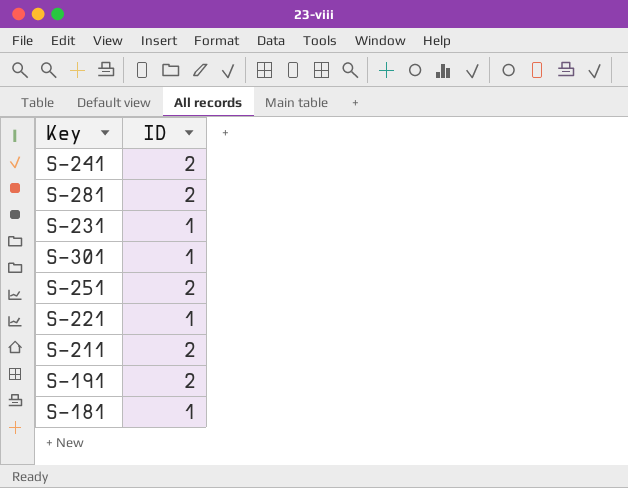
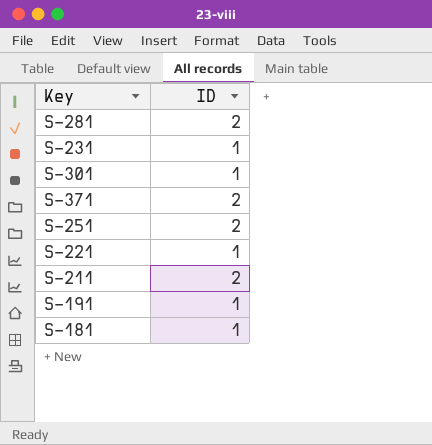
row S-241: 2 -> none
row S-371: none -> 2
S-191 | ID: 2 -> 1

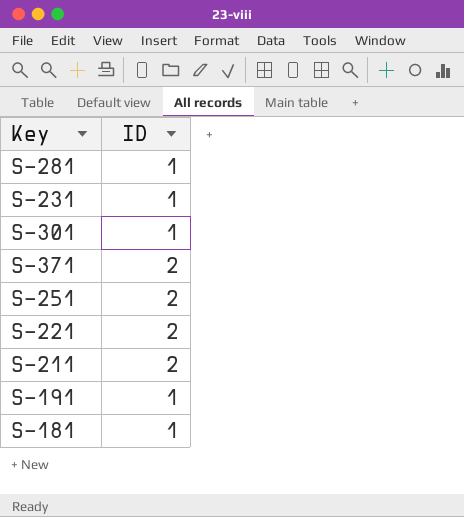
S-281 | ID: 2 -> 1
S-221 | ID: 1 -> 2

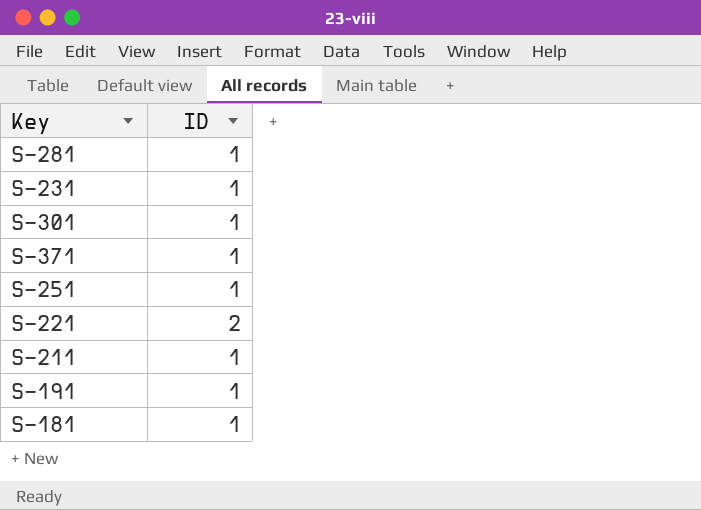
S-371 | ID: 2 -> 1
S-251 | ID: 2 -> 1
S-211 | ID: 2 -> 1

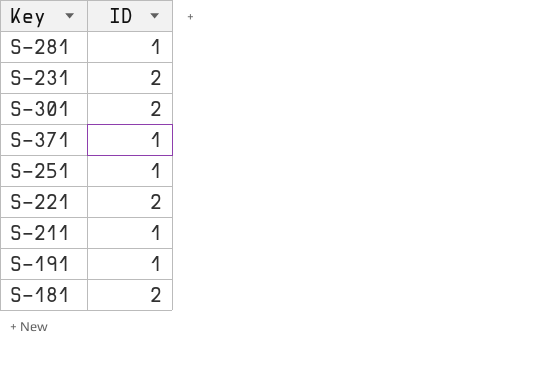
S-231 | ID: 1 -> 2
S-301 | ID: 1 -> 2
S-181 | ID: 1 -> 2

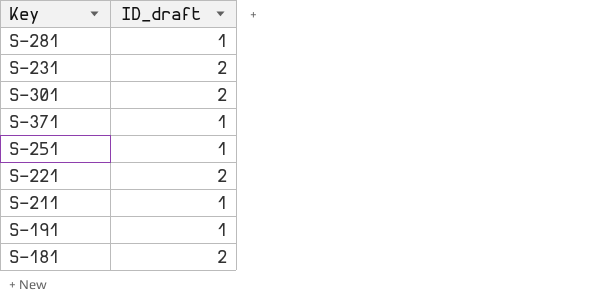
column name: ID -> ID_draft

